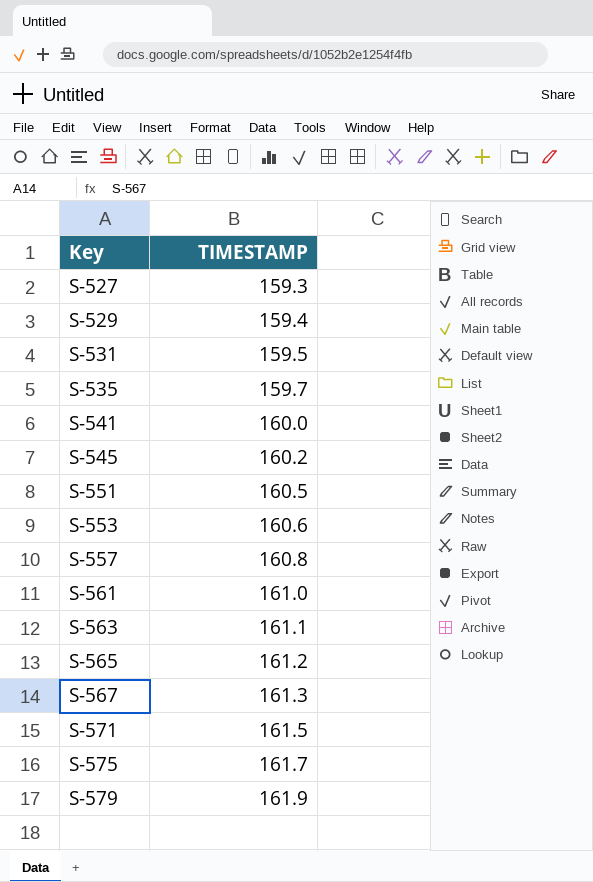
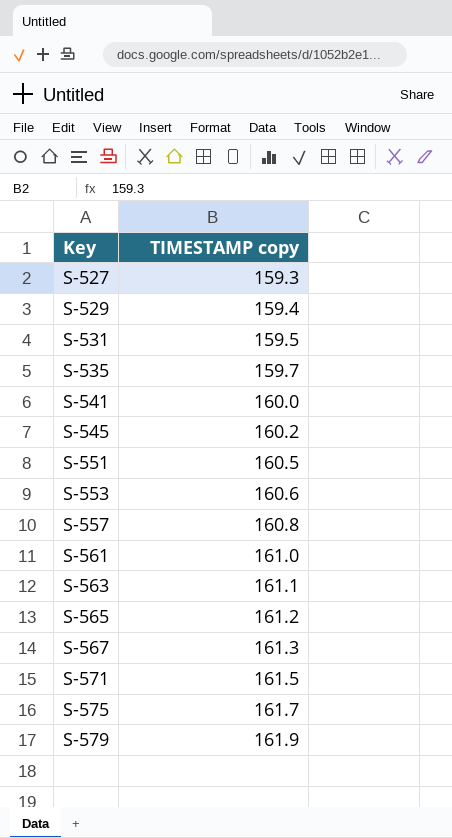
column name: TIMESTAMP -> TIMESTAMP copy

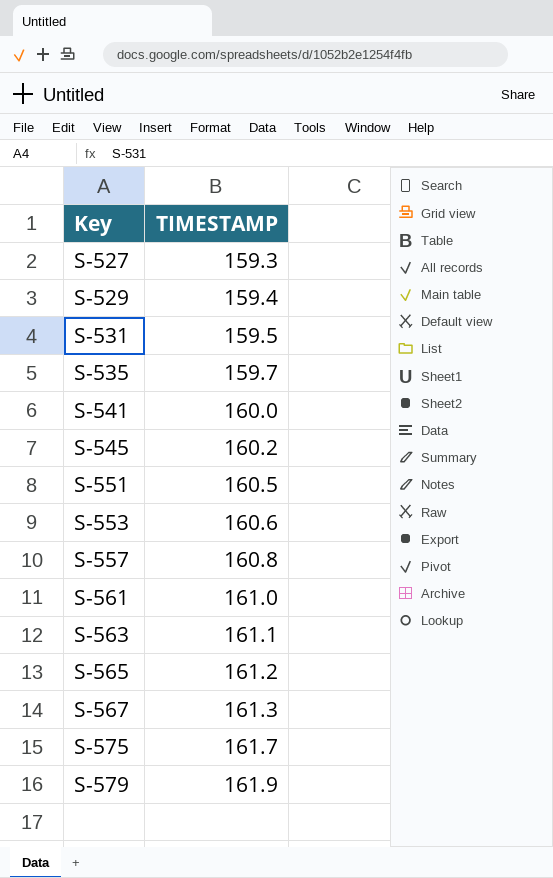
column name: TIMESTAMP copy -> TIMESTAMP
row S-571: 161.5 -> none

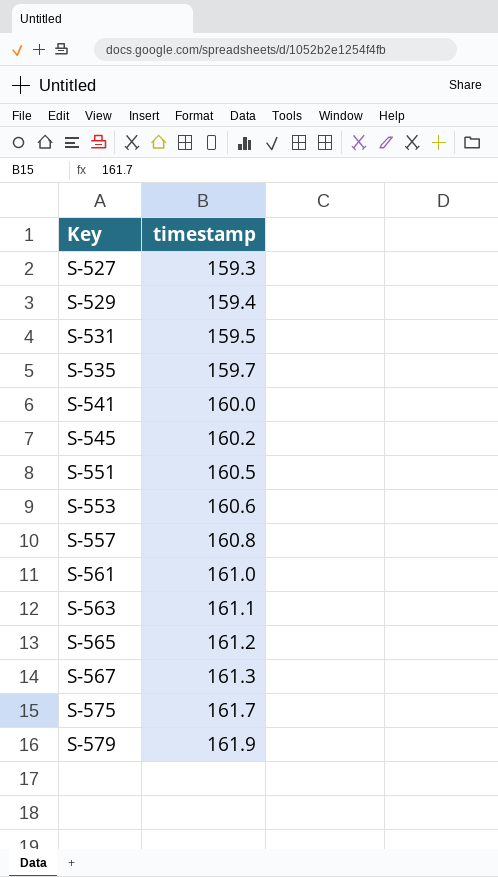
column name: TIMESTAMP -> timestamp

